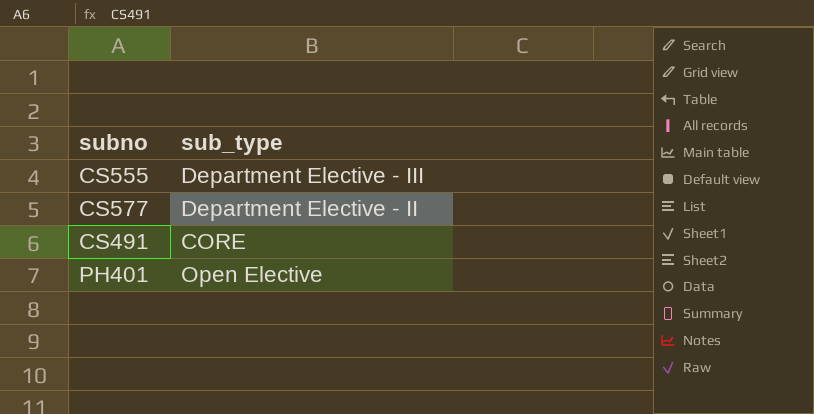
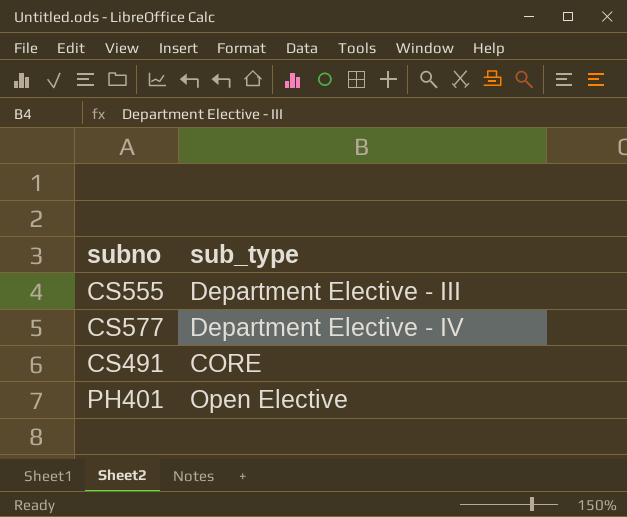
CS577 | sub_type: Department Elective - II -> Department Elective - IV

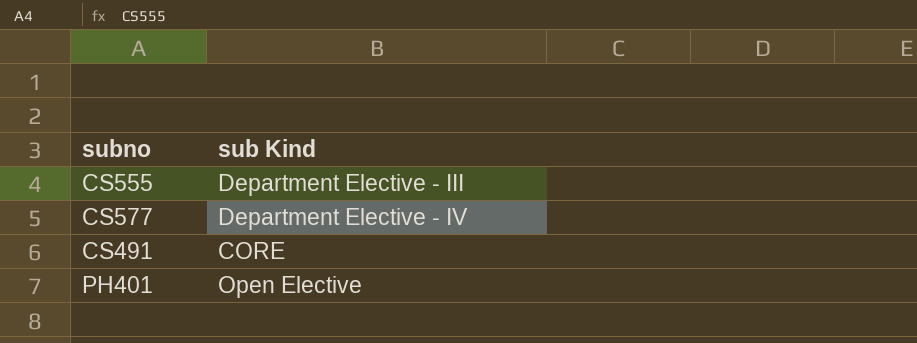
column name: sub_type -> sub Kind

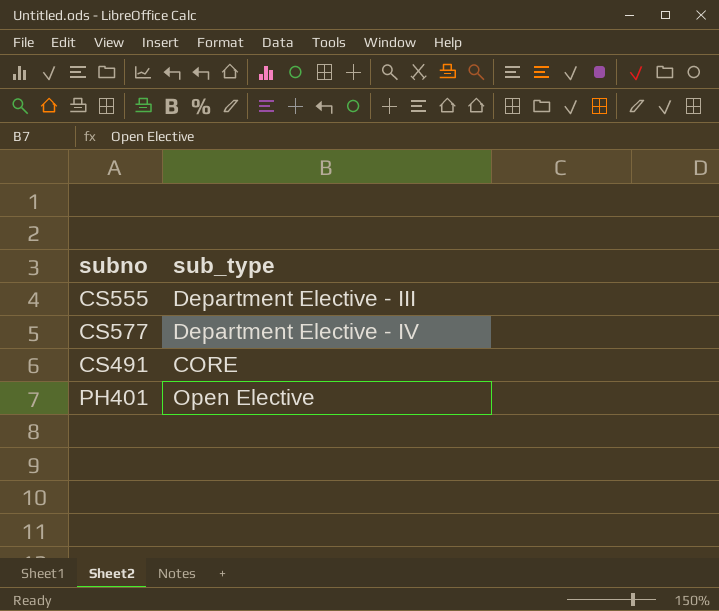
column name: sub Kind -> sub_type

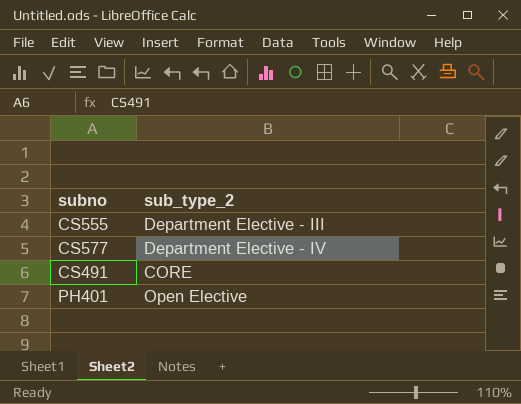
column name: sub_type -> sub_type_2

